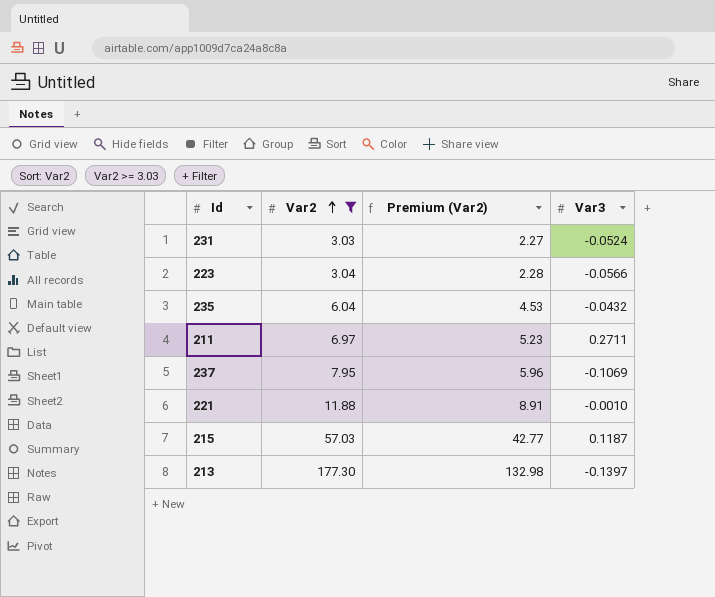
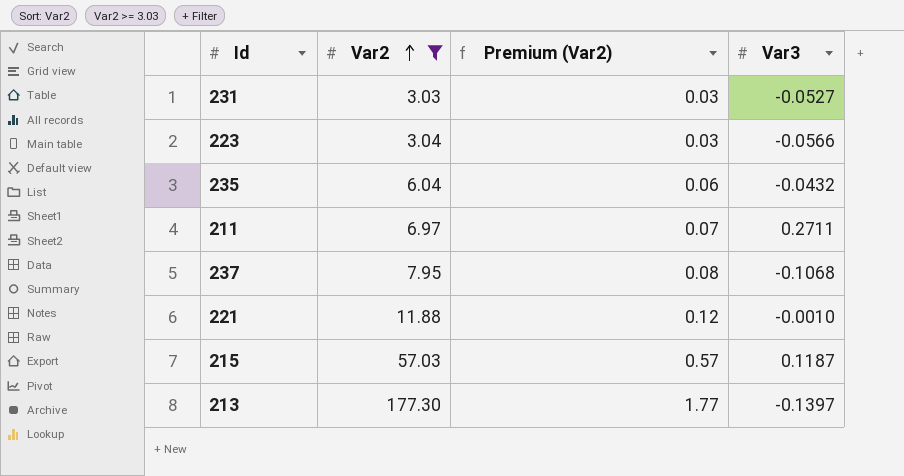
column Premium (Var2) | formula: [Var2] * 0.75 -> [Var2] * 0.01
231 | Var3: -0.0524 -> -0.0527
237 | Var3: -0.1069 -> -0.1068

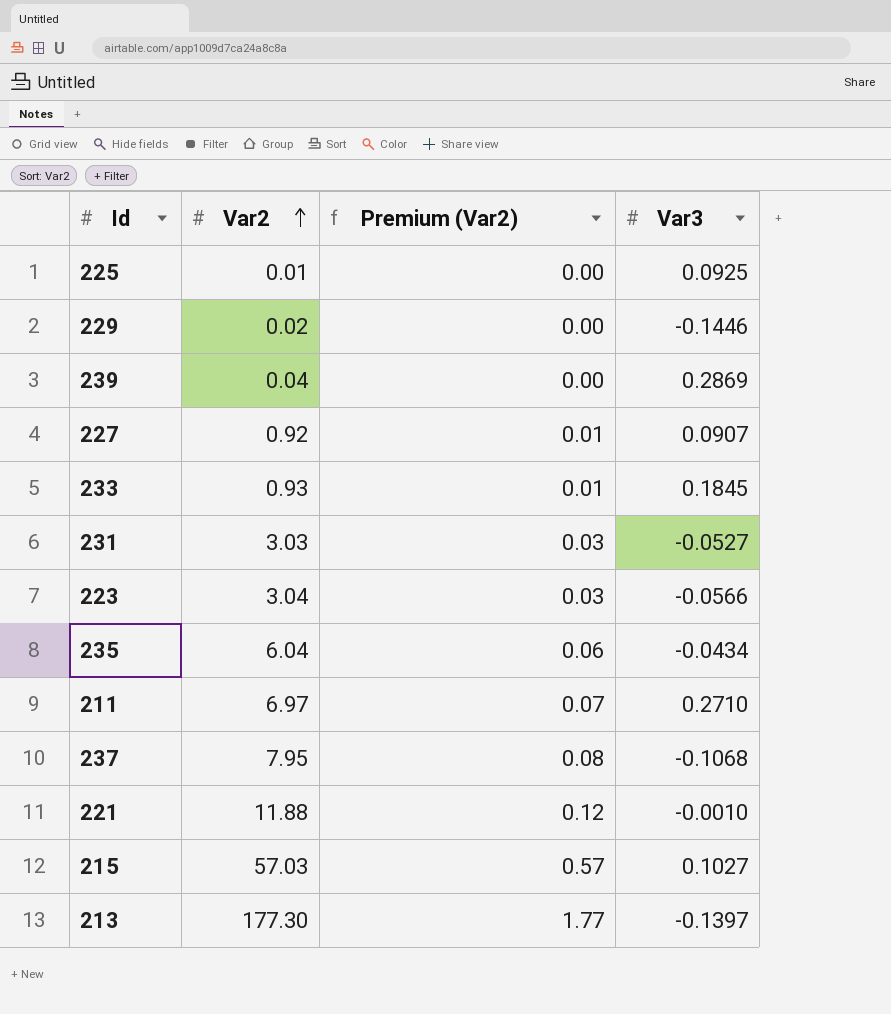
filter: Var2 >= 3.03 -> none
235 | Var3: -0.0432 -> -0.0434
211 | Var3: 0.2711 -> 0.2710
215 | Var3: 0.1187 -> 0.1027

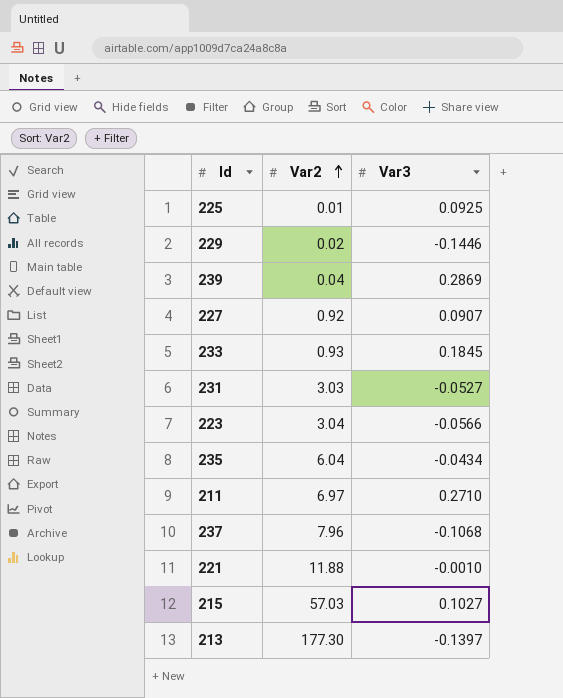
column Premium (Var2) | formula: [Var2] * 0.01 -> none
237 | Var2: 7.95 -> 7.96

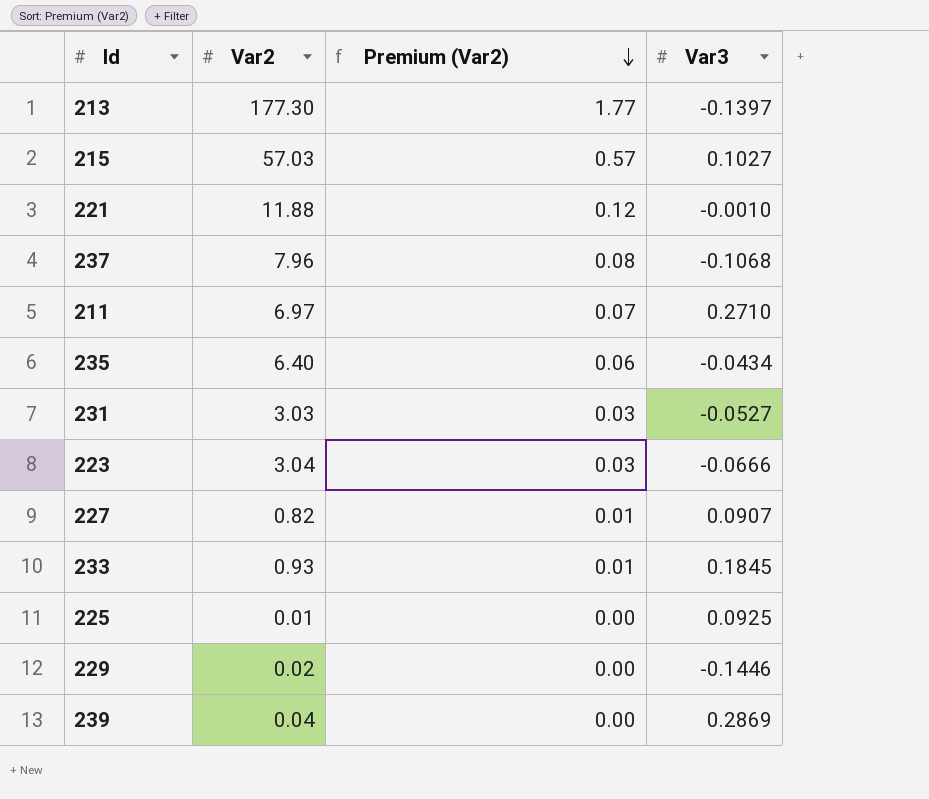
row order: Var2 ascending -> Premium (Var2) descending
column Premium (Var2) | formula: none -> [Var2] * 0.01
235 | Var2: 6.04 -> 6.40
223 | Var3: -0.0566 -> -0.0666
227 | Var2: 0.92 -> 0.82

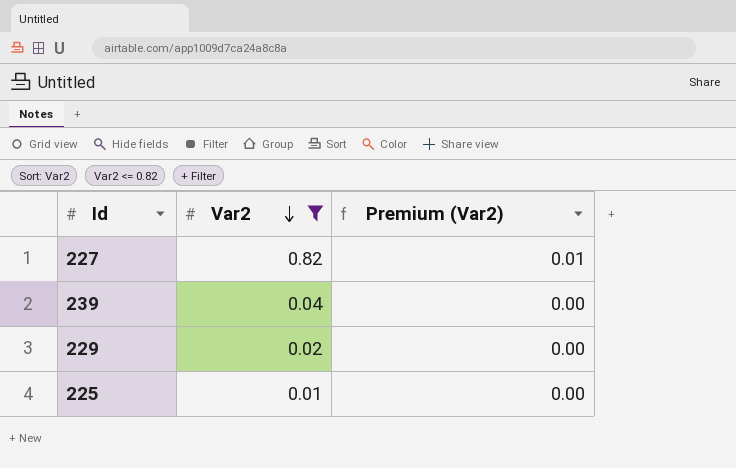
filter: none -> Var2 <= 0.82
row order: Premium (Var2) descending -> Var2 descending
column Var3 | position: 4 -> none

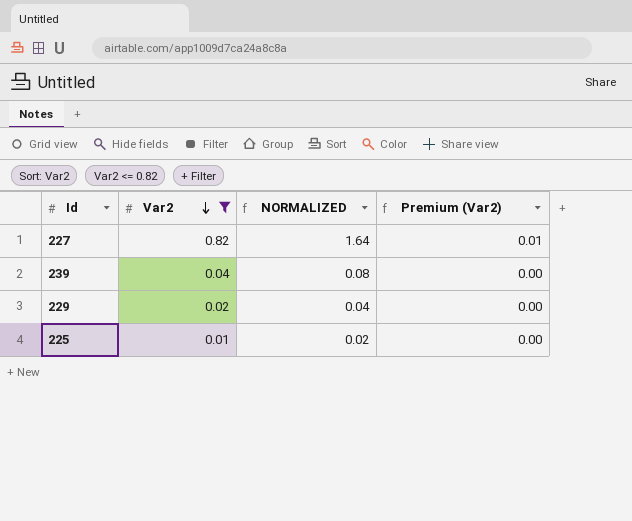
column NORMALIZED | formula: none -> [Var2] * 2

